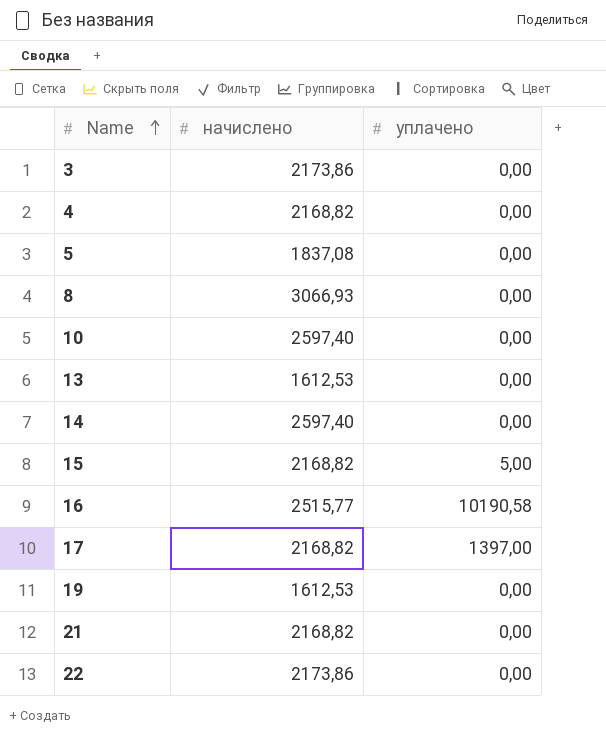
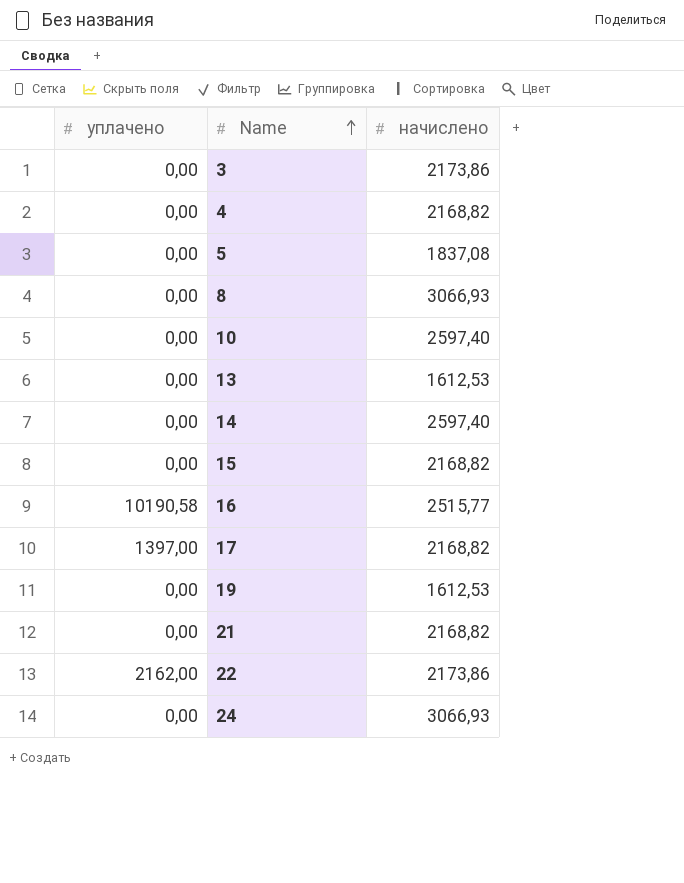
column уплачено | position: 3 -> 1
15 | уплачено: 5,00 -> 0,00
22 | уплачено: 0,00 -> 2162,00
row 24: none -> 0,00 | 3066,93

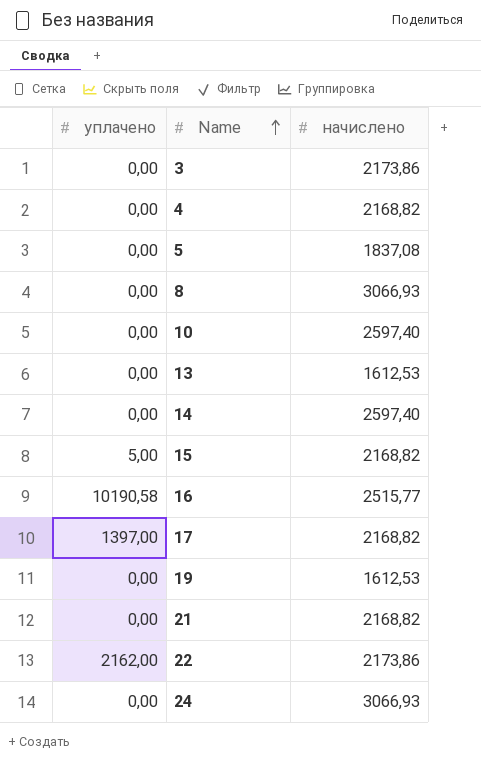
15 | уплачено: 0,00 -> 5,00

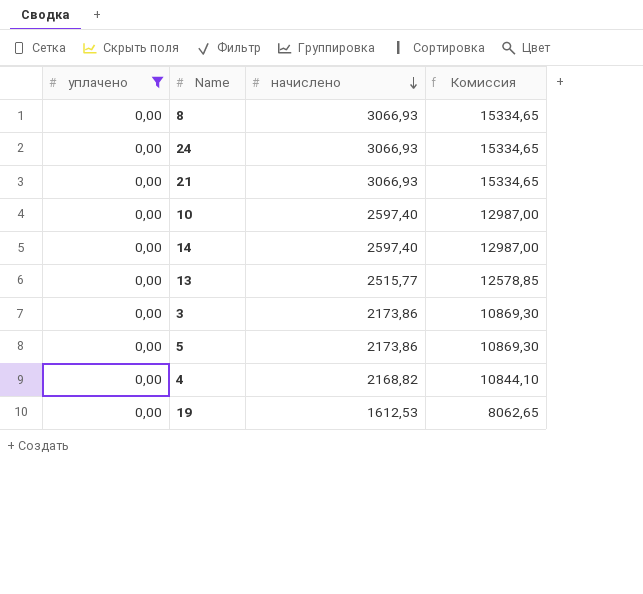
filter: none -> уплачено = 0,00
row order: Name ascending -> начислено descending
column Комиссия | formula: none -> [начислено] * 5
21 | начислено: 2168,82 -> 3066,93
13 | начислено: 1612,53 -> 2515,77
5 | начислено: 1837,08 -> 2173,86

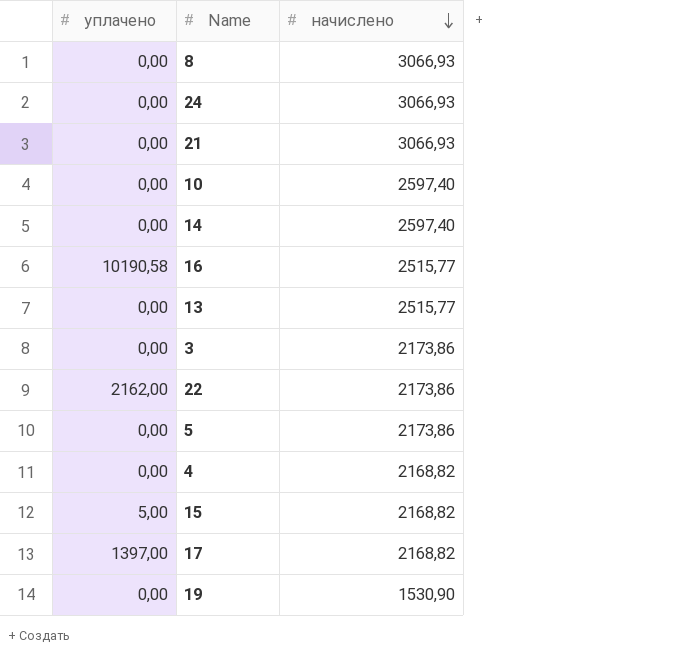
filter: уплачено = 0,00 -> none
column Комиссия | formula: [начислено] * 5 -> none
19 | начислено: 1612,53 -> 1530,90

